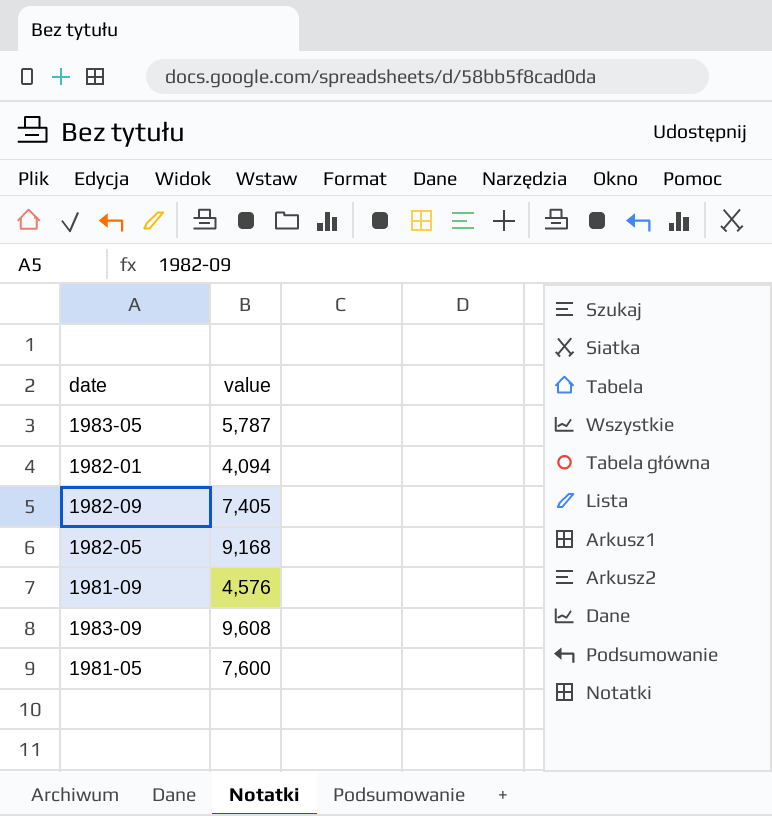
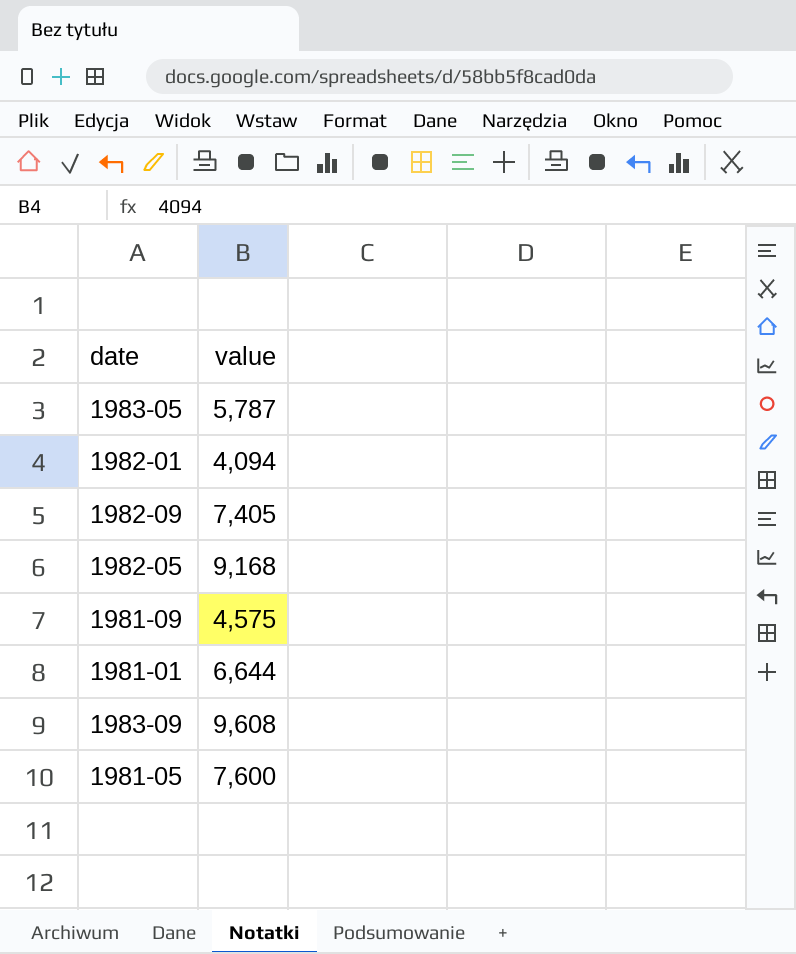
1981-09 | value: 4,576 -> 4,575
row 1981-01: none -> 6,644

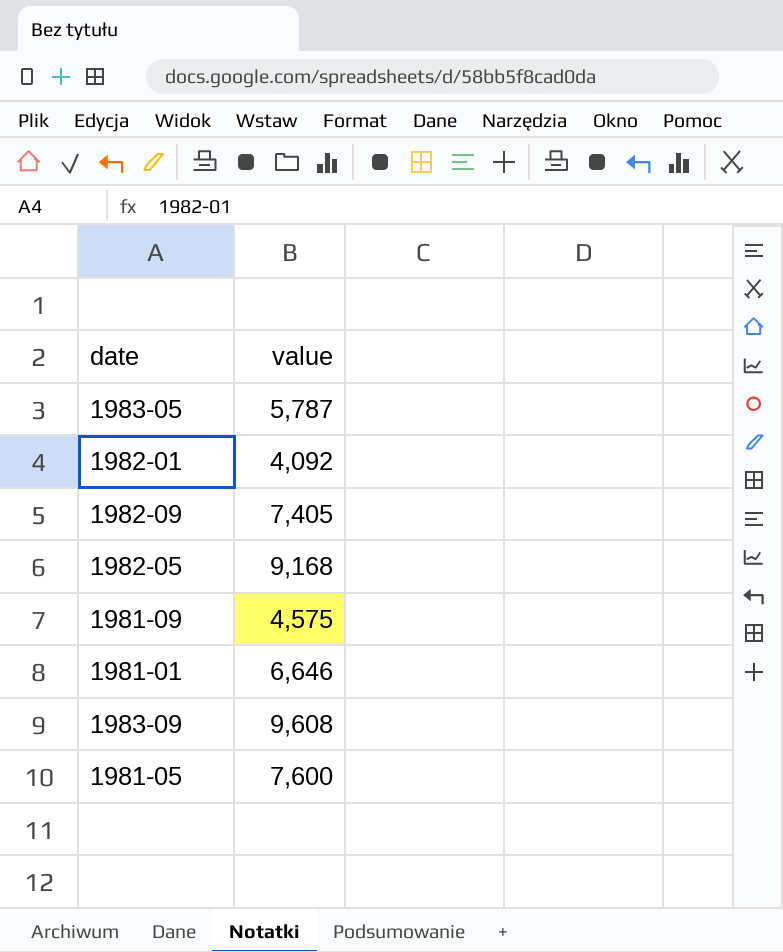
1982-01 | value: 4,094 -> 4,092
1981-01 | value: 6,644 -> 6,646

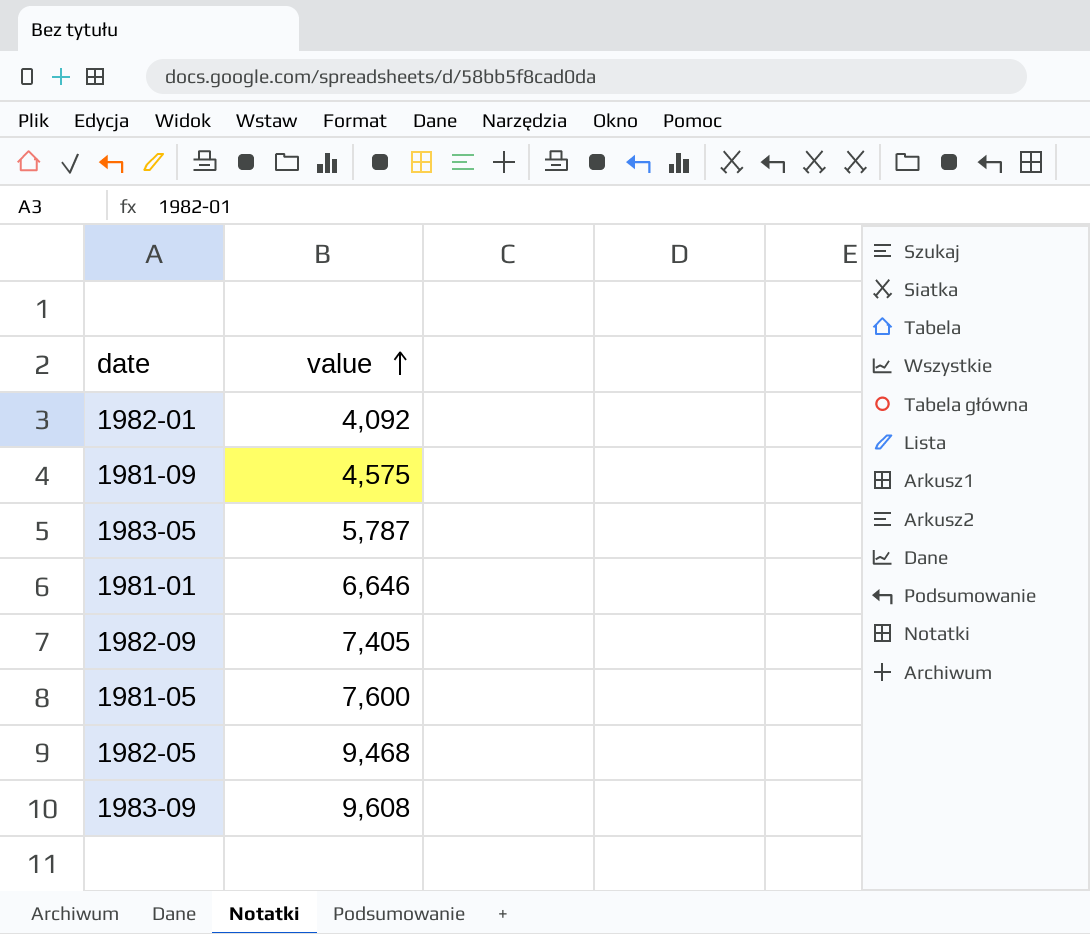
row order: none -> value ascending
1982-05 | value: 9,168 -> 9,468

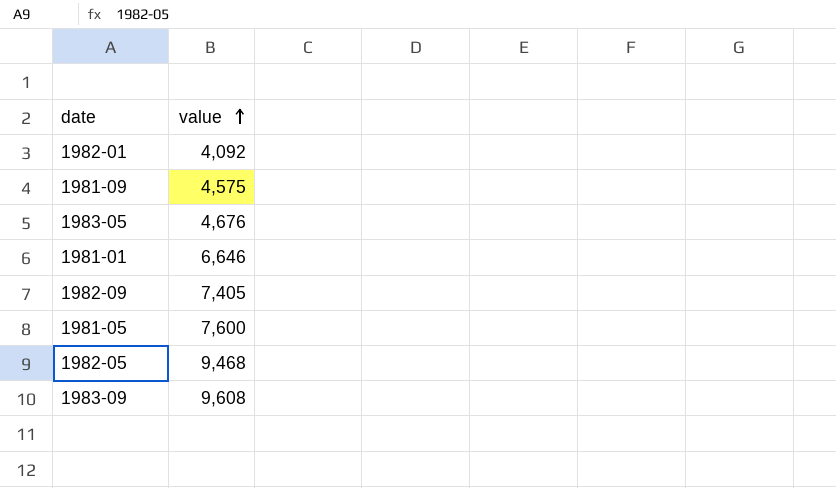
1983-05 | value: 5,787 -> 4,676

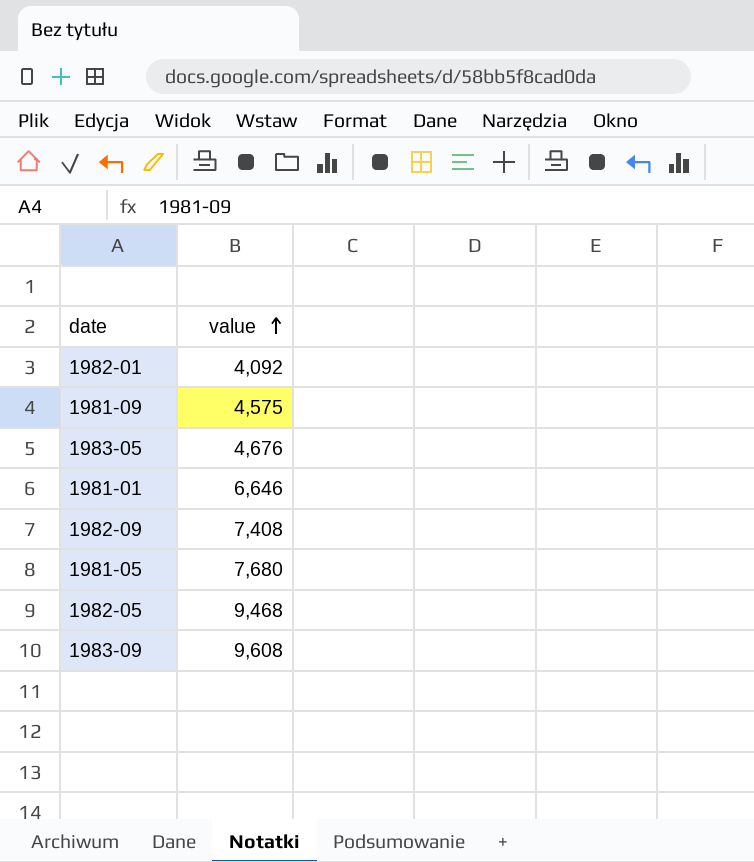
1982-09 | value: 7,405 -> 7,408
1981-05 | value: 7,600 -> 7,680

